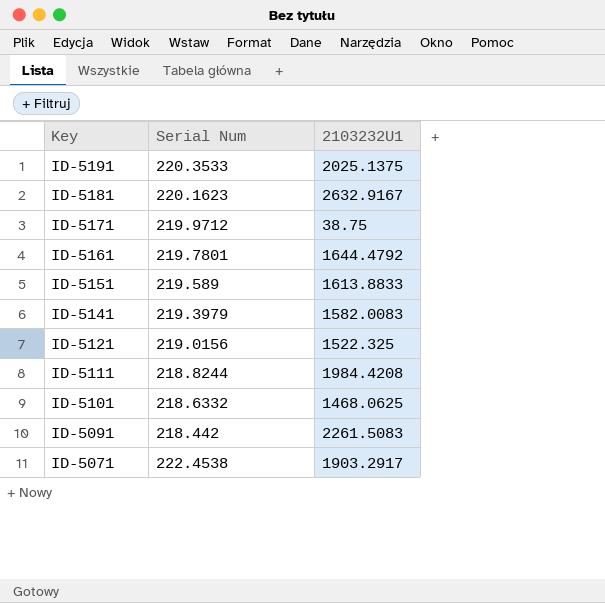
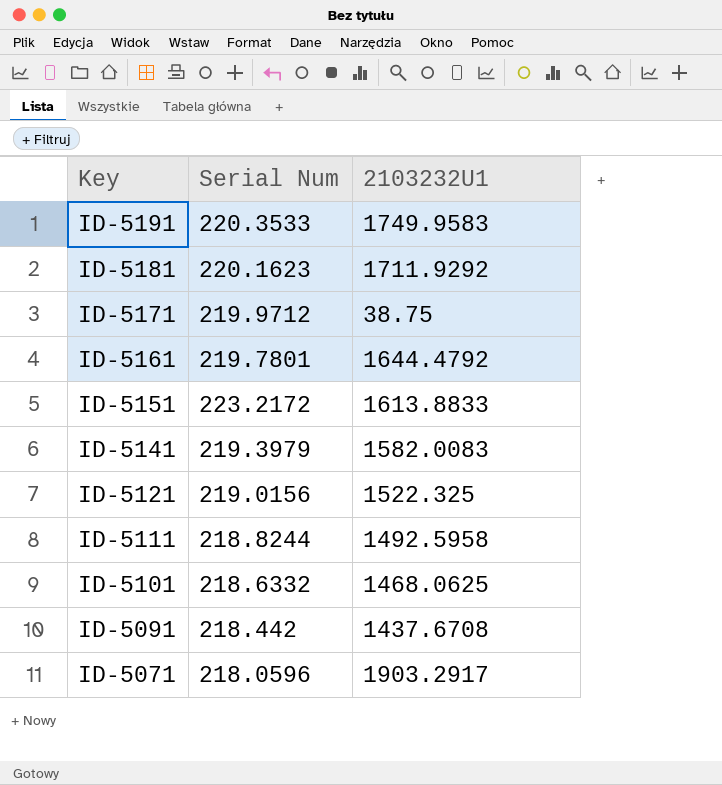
ID-5191 | 2103232U1: 2025.1375 -> 1749.9583
ID-5181 | 2103232U1: 2632.9167 -> 1711.9292
ID-5151 | Serial Num: 219.589 -> 223.2172
ID-5111 | 2103232U1: 1984.4208 -> 1492.5958
ID-5091 | 2103232U1: 2261.5083 -> 1437.6708
ID-5071 | Serial Num: 222.4538 -> 218.0596

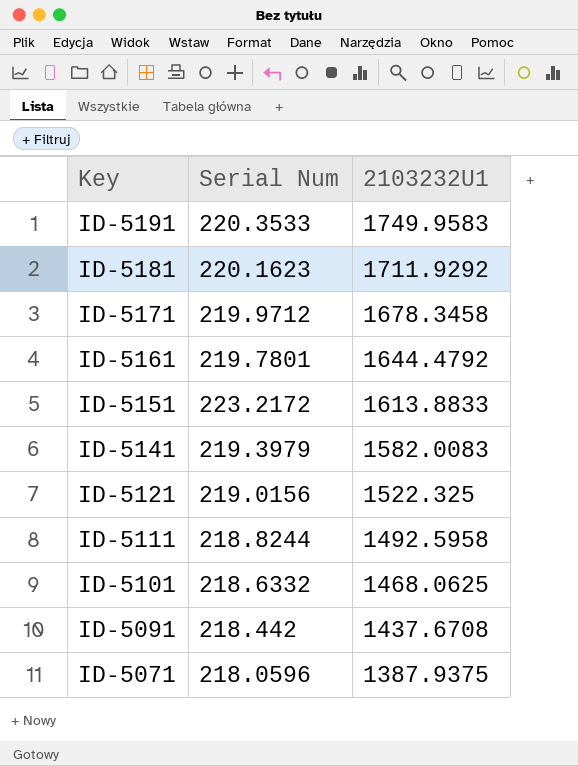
ID-5171 | 2103232U1: 38.75 -> 1678.3458
ID-5071 | 2103232U1: 1903.2917 -> 1387.9375

